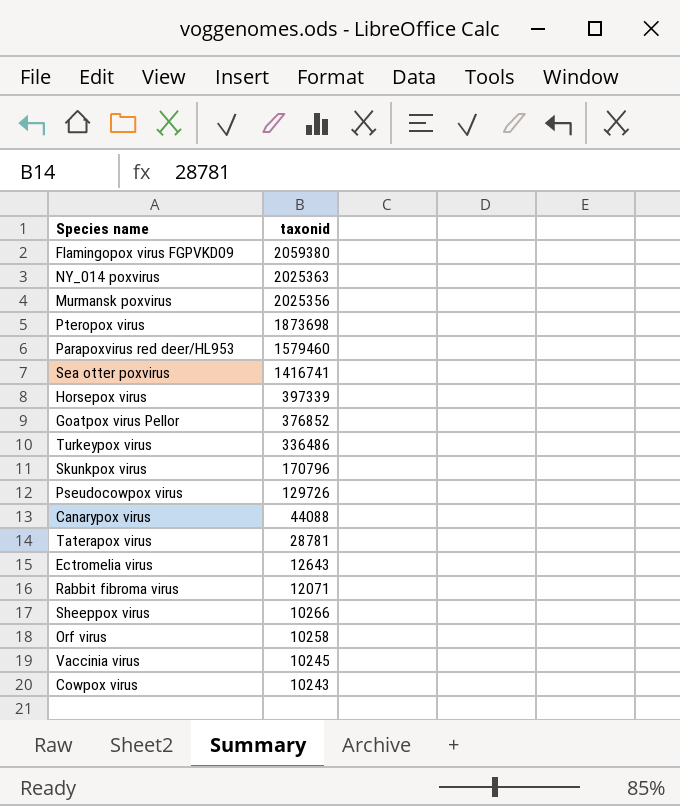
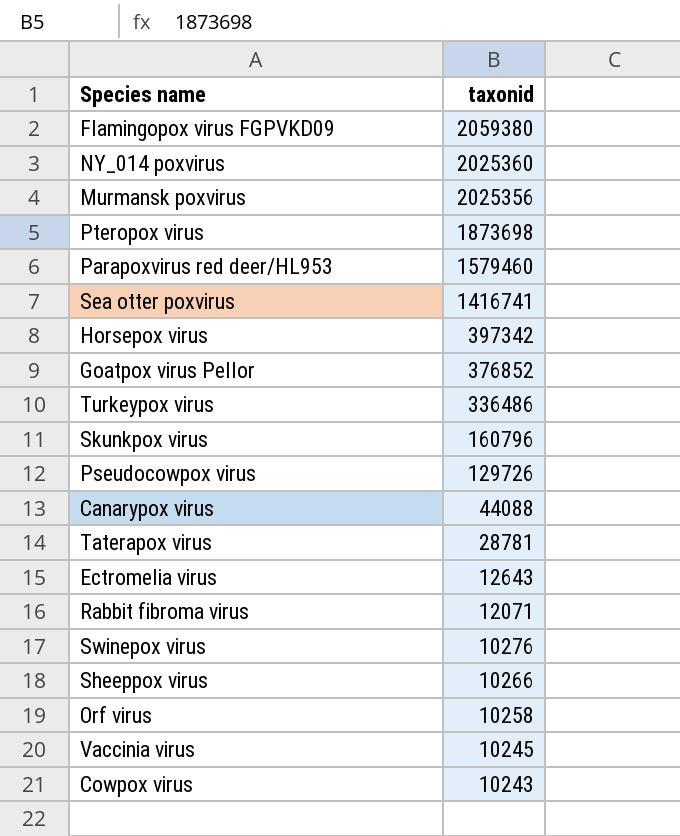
NY_014 poxvirus | taxonid: 2025363 -> 2025360
Horsepox virus | taxonid: 397339 -> 397342
Skunkpox virus | taxonid: 170796 -> 160796
row Swinepox virus: none -> 10276

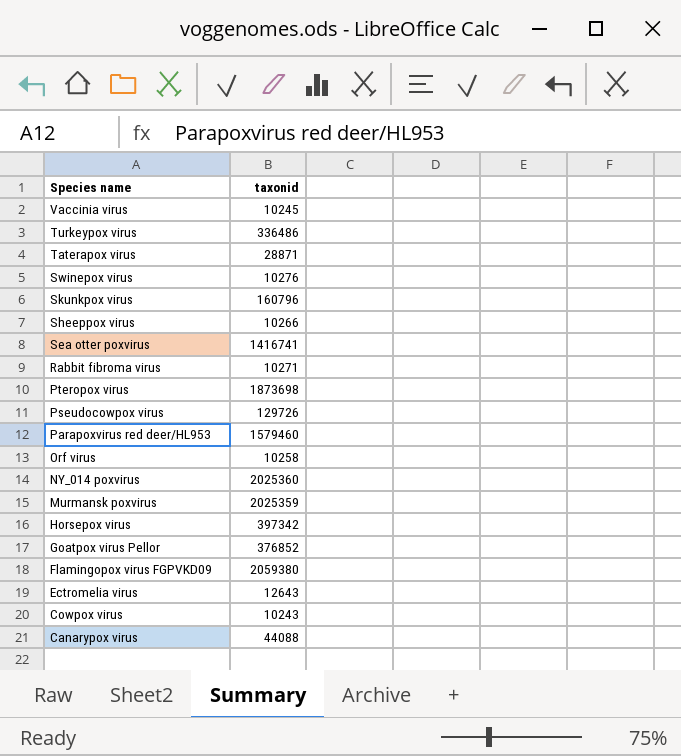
row order: taxonid descending -> Species name descending
Taterapox virus | taxonid: 28781 -> 28871
Rabbit fibroma virus | taxonid: 12071 -> 10271
Murmansk poxvirus | taxonid: 2025356 -> 2025359

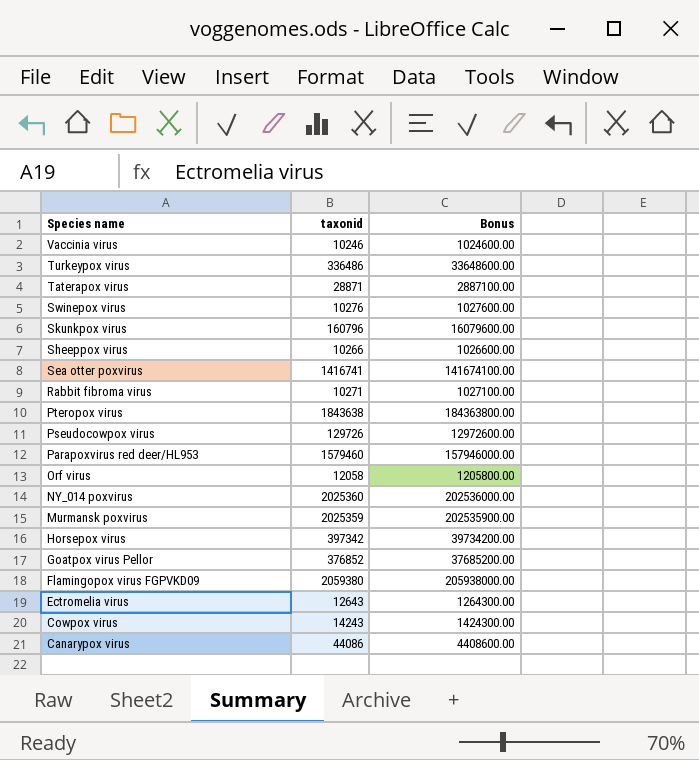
column Bonus | formula: none -> [taxonid] * 100
Vaccinia virus | taxonid: 10245 -> 10246
Pteropox virus | taxonid: 1873698 -> 1843638
Orf virus | taxonid: 10258 -> 12058
Cowpox virus | taxonid: 10243 -> 14243
Canarypox virus | taxonid: 44088 -> 44086

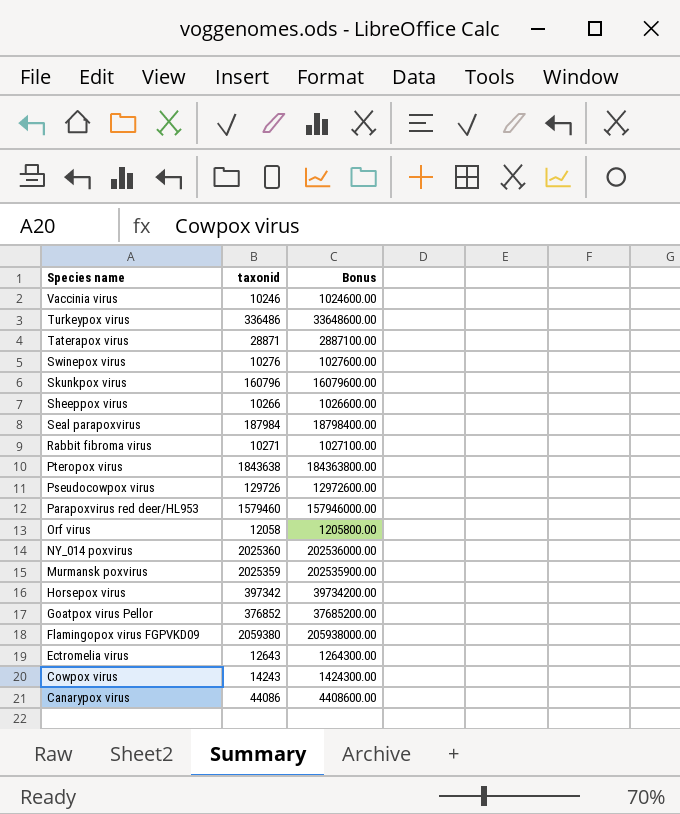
row Sea otter poxvirus: 1416741 | 141674100.00 -> none
row Seal parapoxvirus: none -> 187984 | 18798400.00

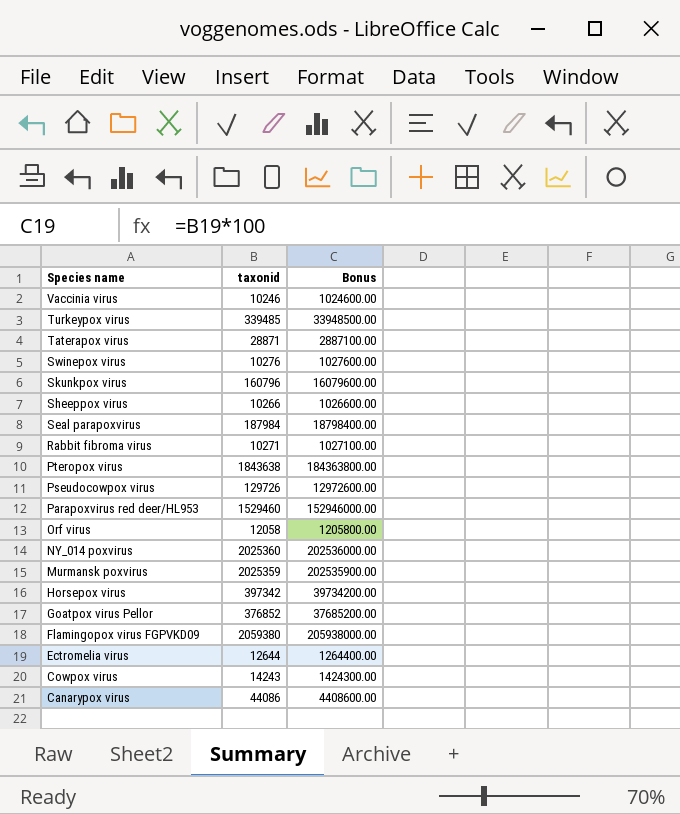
Turkeypox virus | taxonid: 336486 -> 339485
Turkeypox virus | Bonus: 33648600.00 -> 33948500.00
Parapoxvirus red deer/HL953 | taxonid: 1579460 -> 1529460
Parapoxvirus red deer/HL953 | Bonus: 157946000.00 -> 152946000.00
Ectromelia virus | taxonid: 12643 -> 12644
Ectromelia virus | Bonus: 1264300.00 -> 1264400.00

